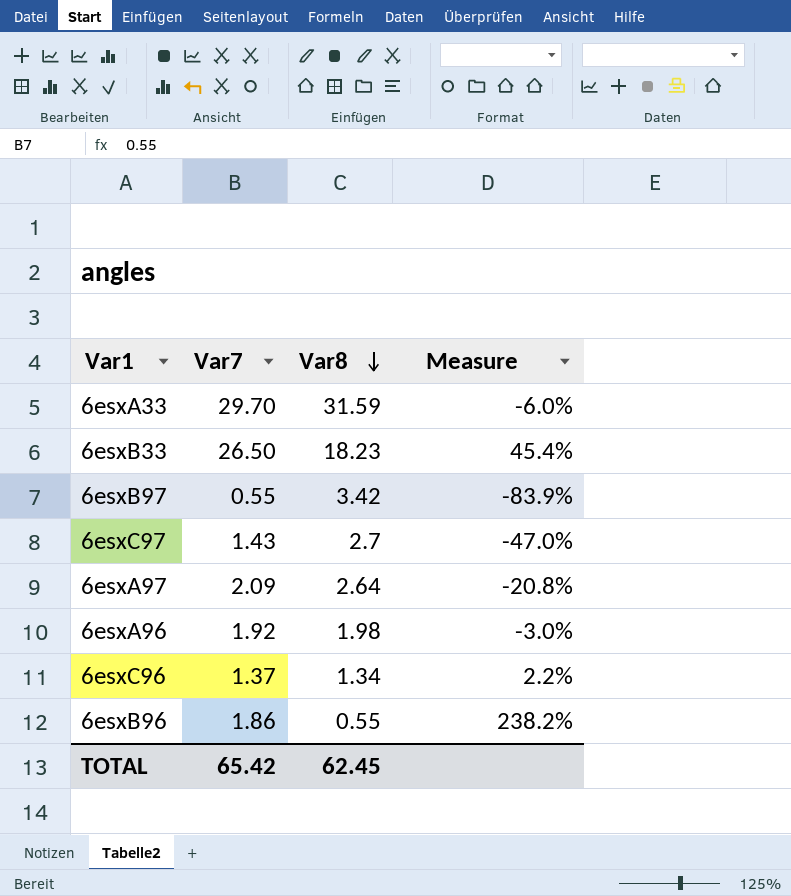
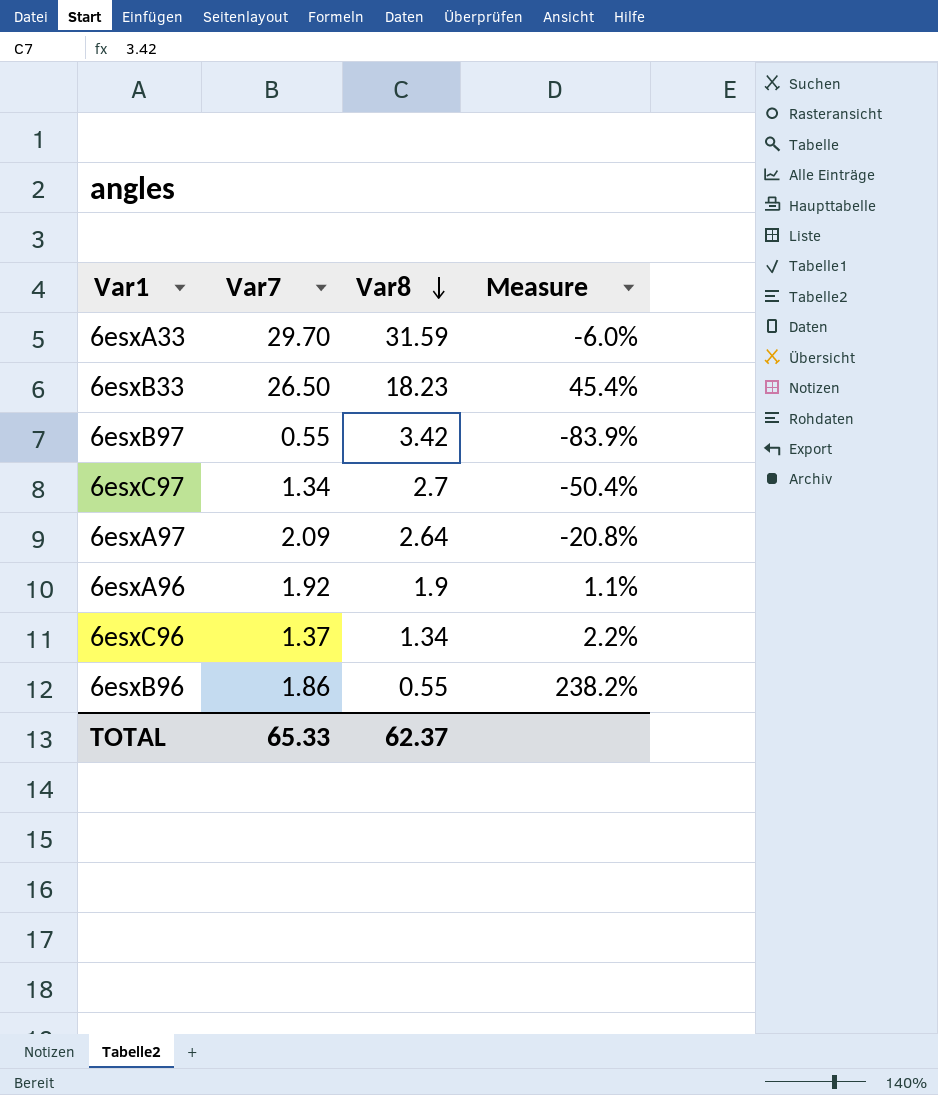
6esxC97 | Var7: 1.43 -> 1.34
6esxC97 | Measure: -47.0% -> -50.4%
6esxA96 | Var8: 1.98 -> 1.9
6esxA96 | Measure: -3.0% -> 1.1%
TOTAL | Var7: 65.42 -> 65.33
TOTAL | Var8: 62.45 -> 62.37

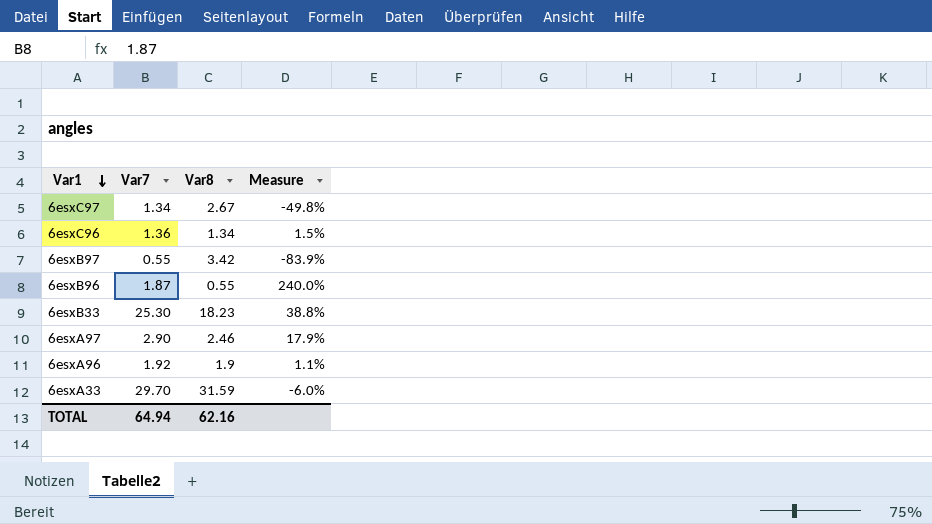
row order: Var8 descending -> Var1 descending
6esxC97 | Var8: 2.7 -> 2.67
6esxC97 | Measure: -50.4% -> -49.8%
6esxC96 | Var7: 1.37 -> 1.36
6esxC96 | Measure: 2.2% -> 1.5%
6esxB96 | Var7: 1.86 -> 1.87
6esxB96 | Measure: 238.2% -> 240.0%
6esxB33 | Var7: 26.50 -> 25.30
6esxB33 | Measure: 45.4% -> 38.8%
6esxA97 | Var7: 2.09 -> 2.90
6esxA97 | Var8: 2.64 -> 2.46
6esxA97 | Measure: -20.8% -> 17.9%
TOTAL | Var7: 65.33 -> 64.94
TOTAL | Var8: 62.37 -> 62.16

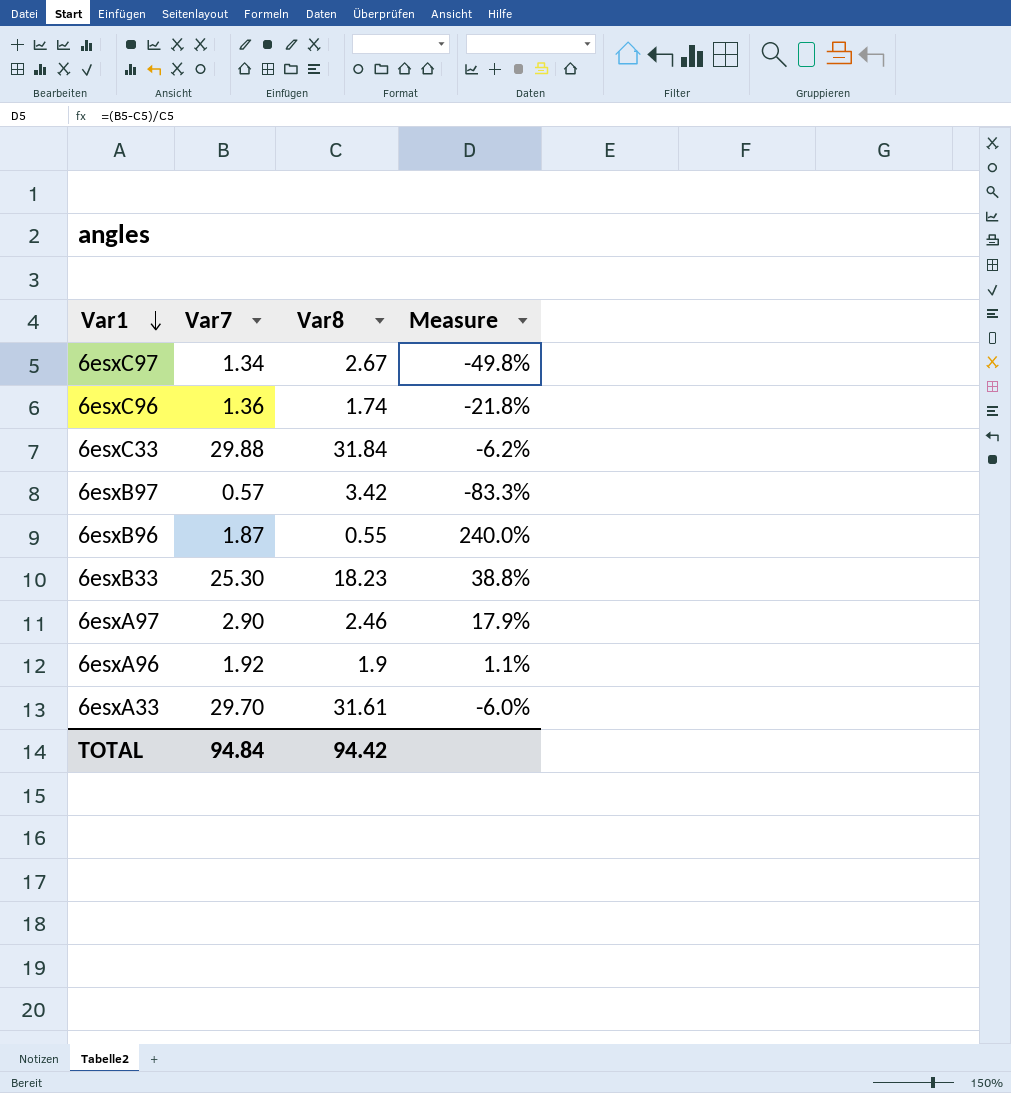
6esxC96 | Var8: 1.34 -> 1.74
6esxC96 | Measure: 1.5% -> -21.8%
row 6esxC33: none -> 29.88 | 31.84 | -6.2%
6esxB97 | Var7: 0.55 -> 0.57
6esxB97 | Measure: -83.9% -> -83.3%
6esxA33 | Var8: 31.59 -> 31.61
TOTAL | Var7: 64.94 -> 94.84
TOTAL | Var8: 62.16 -> 94.42

